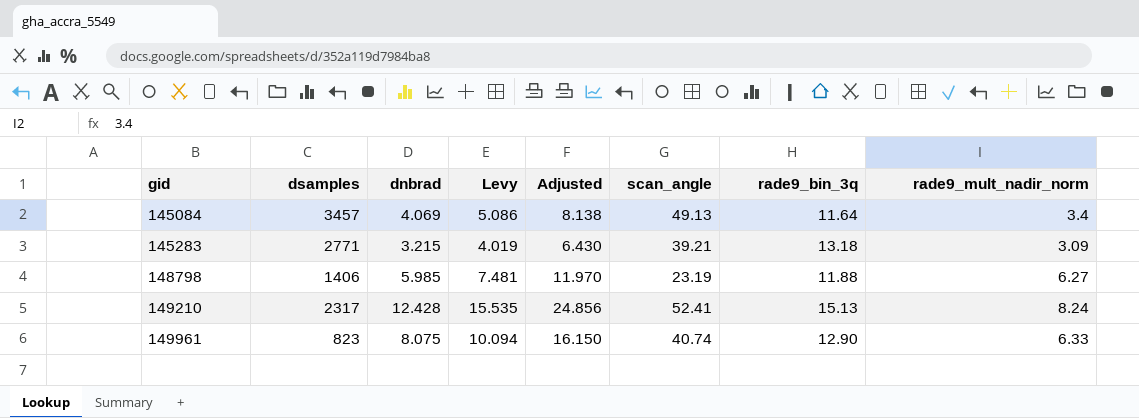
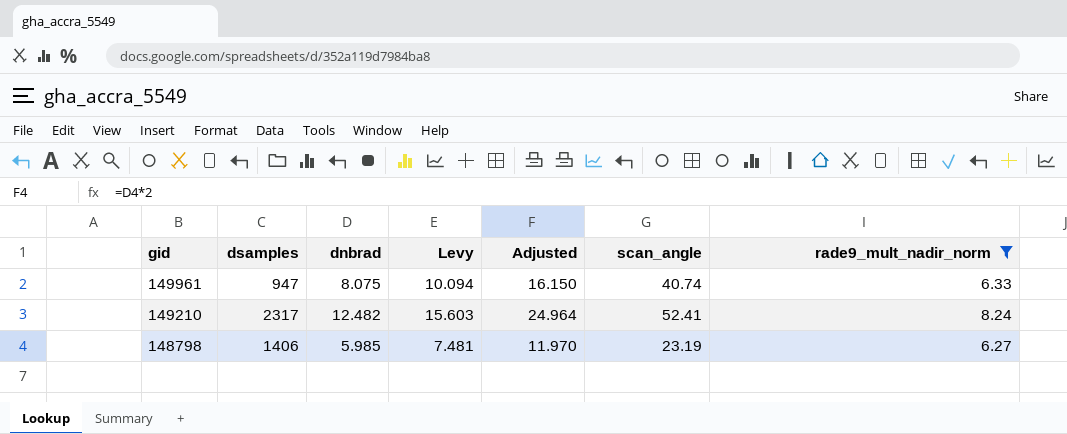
filter: none -> rade9_mult_nadir_norm >= 6.27
row order: gid ascending -> gid descending
column rade9_bin_3q | position: 7 -> none
149961 | dsamples: 823 -> 947
149210 | dnbrad: 12.428 -> 12.482
149210 | Levy: 15.535 -> 15.603
149210 | Adjusted: 24.856 -> 24.964

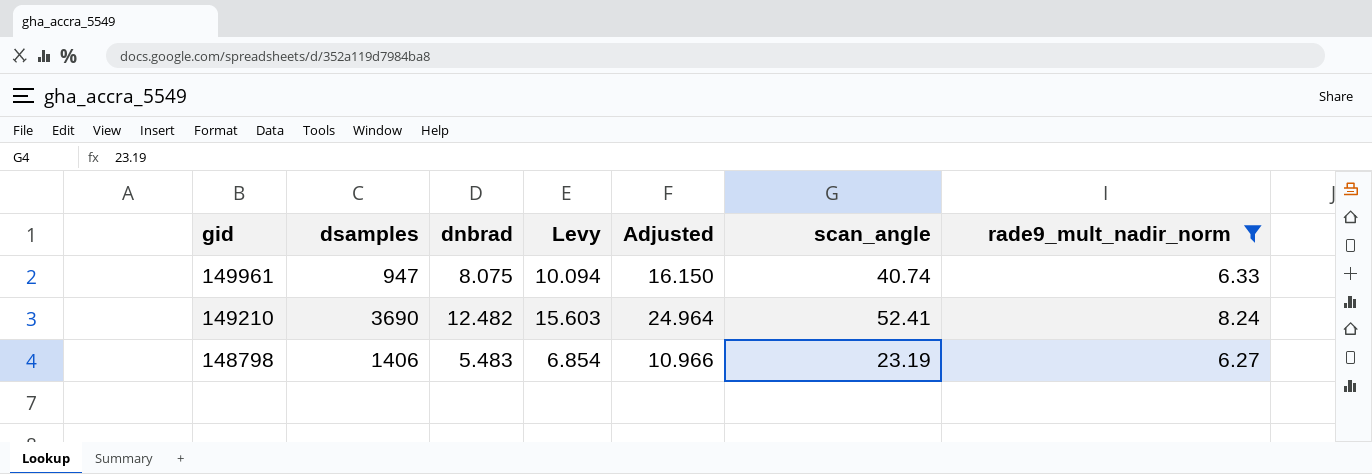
149210 | dsamples: 2317 -> 3690
148798 | dnbrad: 5.985 -> 5.483
148798 | Levy: 7.481 -> 6.854
148798 | Adjusted: 11.970 -> 10.966

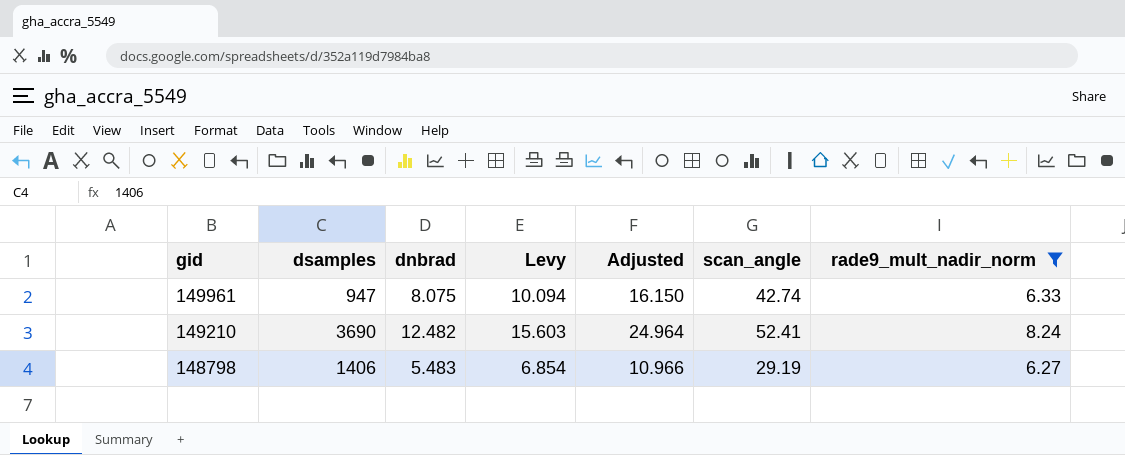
149961 | scan_angle: 40.74 -> 42.74
148798 | scan_angle: 23.19 -> 29.19

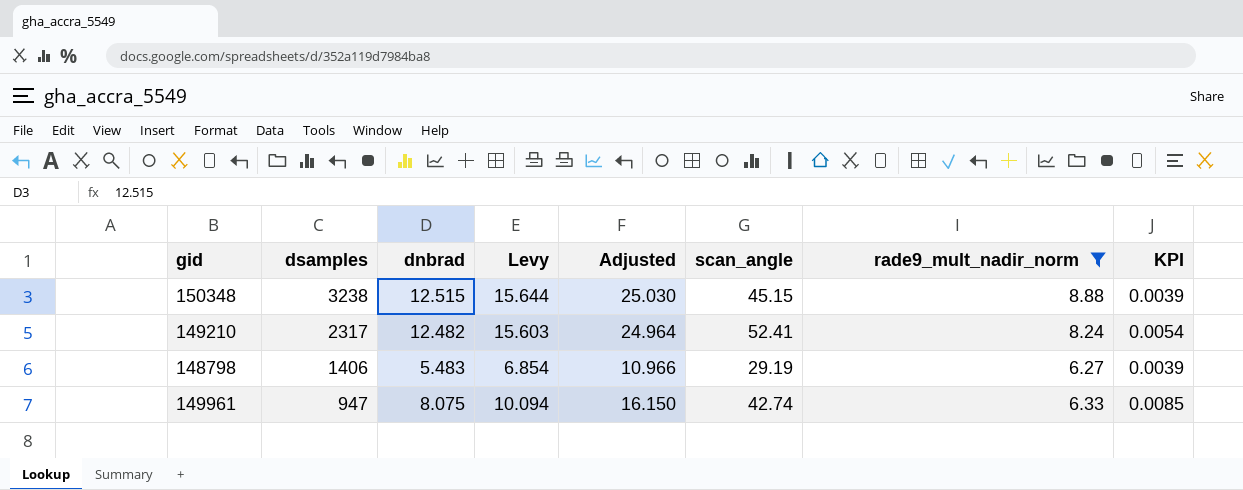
row order: gid descending -> dsamples descending
column KPI | formula: none -> [dnbrad] / [dsamples]
row 150348: none -> 3238 | 12.515 | 15.644 | 25.030 | 45.15 | 8.88 | 0.0039
149210 | dsamples: 3690 -> 2317

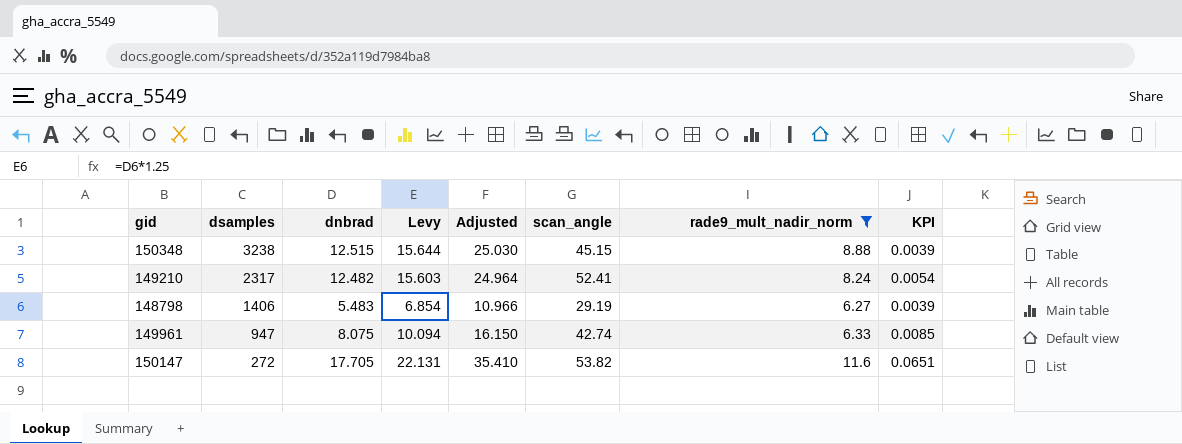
row 150147: none -> 272 | 17.705 | 22.131 | 35.410 | 53.82 | 11.6 | 0.0651

